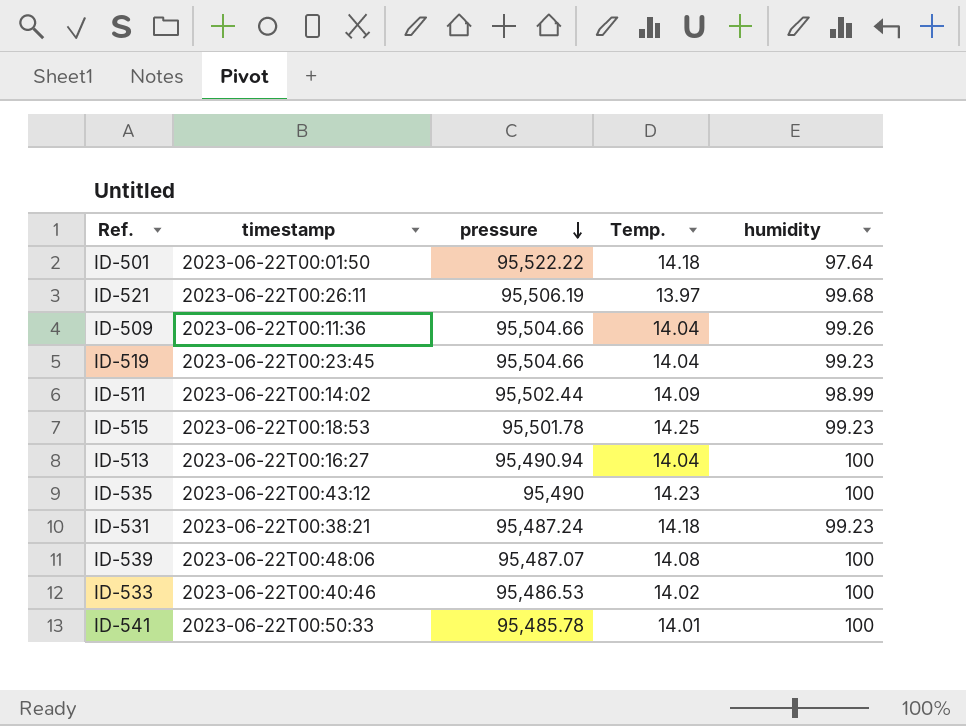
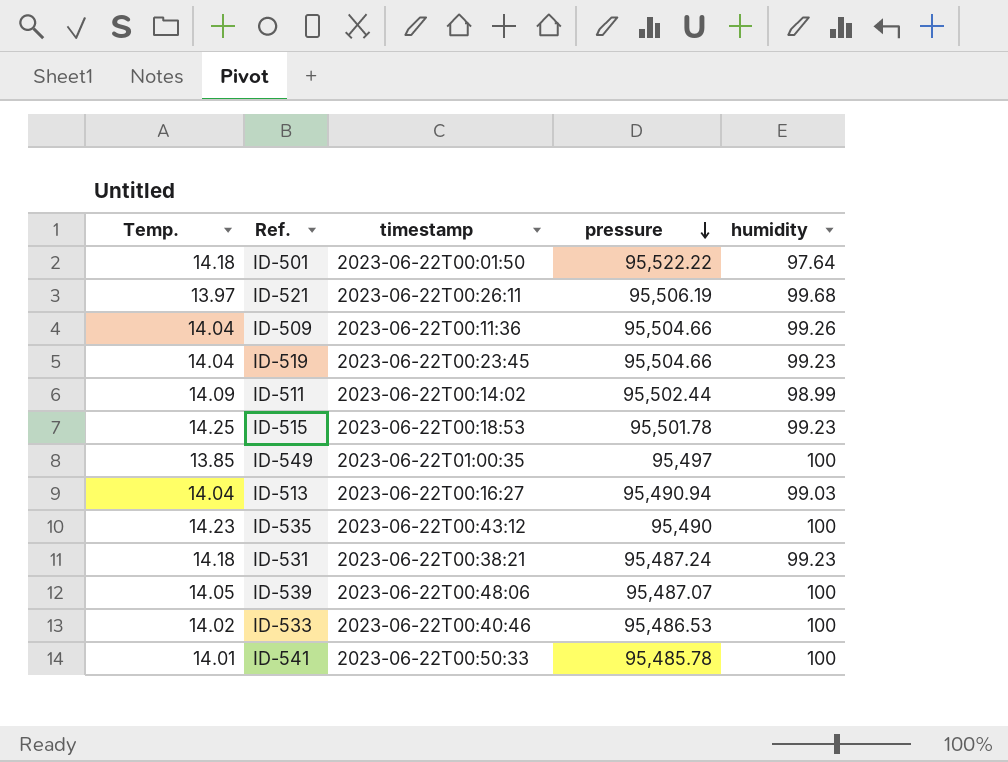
column Temp. | position: 4 -> 1
row ID-549: none -> 13.85 | 2023-06-22T01:00:35 | 95,497 | 100
ID-513 | humidity: 100 -> 99.03
ID-539 | Temp.: 14.08 -> 14.05

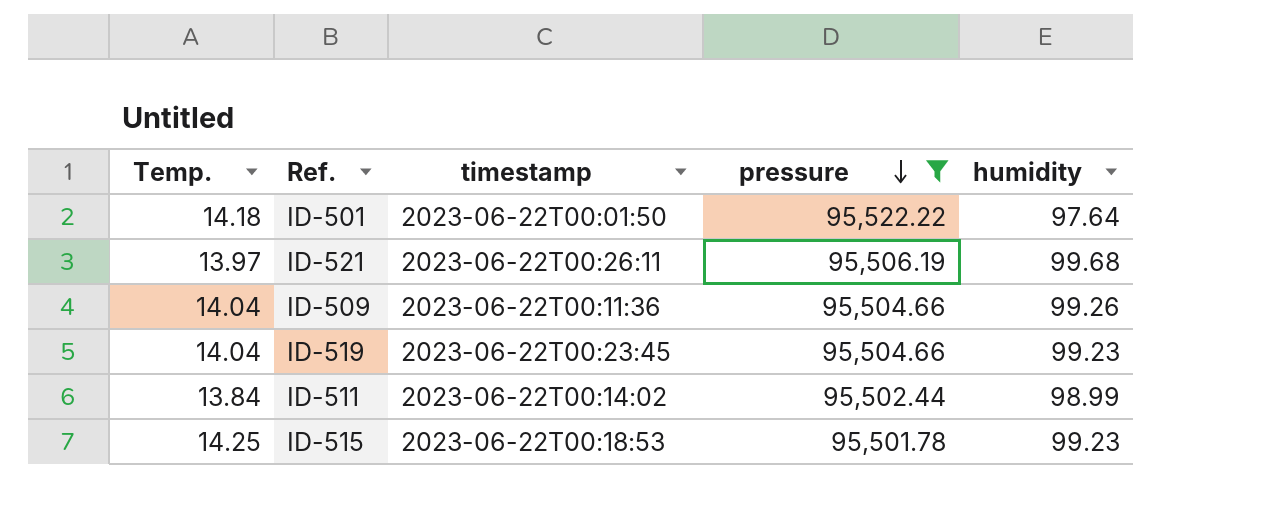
filter: none -> pressure >= 95,501.78
ID-511 | Temp.: 14.09 -> 13.84

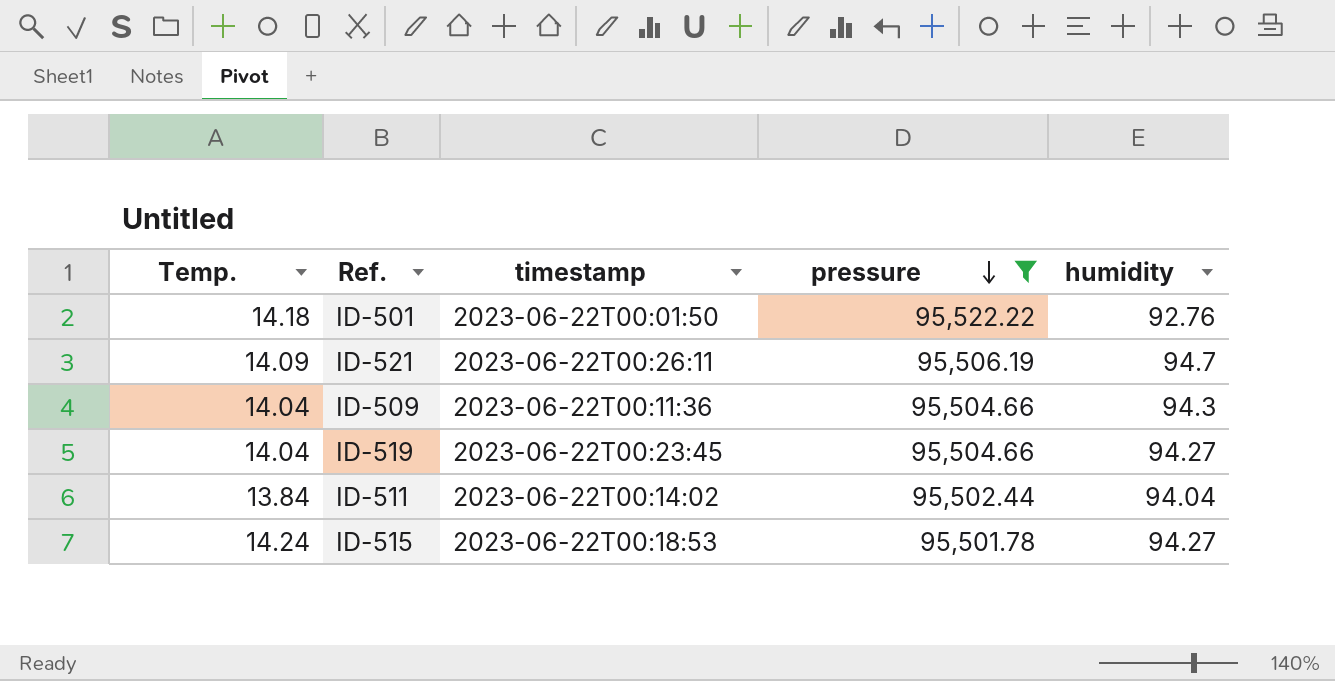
ID-501 | humidity: 97.64 -> 92.76
ID-521 | Temp.: 13.97 -> 14.09
ID-521 | humidity: 99.68 -> 94.7
ID-509 | humidity: 99.26 -> 94.3
ID-519 | humidity: 99.23 -> 94.27
ID-511 | humidity: 98.99 -> 94.04
ID-515 | Temp.: 14.25 -> 14.24
ID-515 | humidity: 99.23 -> 94.27

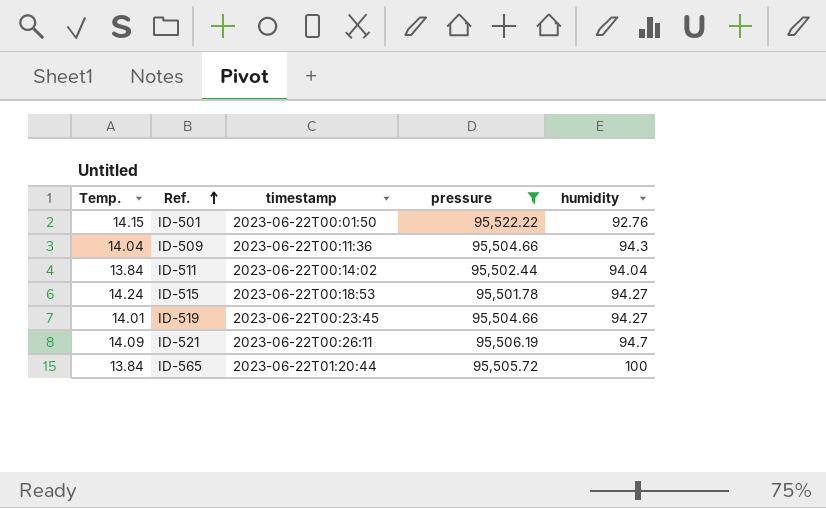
row order: pressure descending -> Ref. ascending
ID-501 | Temp.: 14.18 -> 14.15
ID-519 | Temp.: 14.04 -> 14.01
row ID-565: none -> 13.84 | 2023-06-22T01:20:44 | 95,505.72 | 100

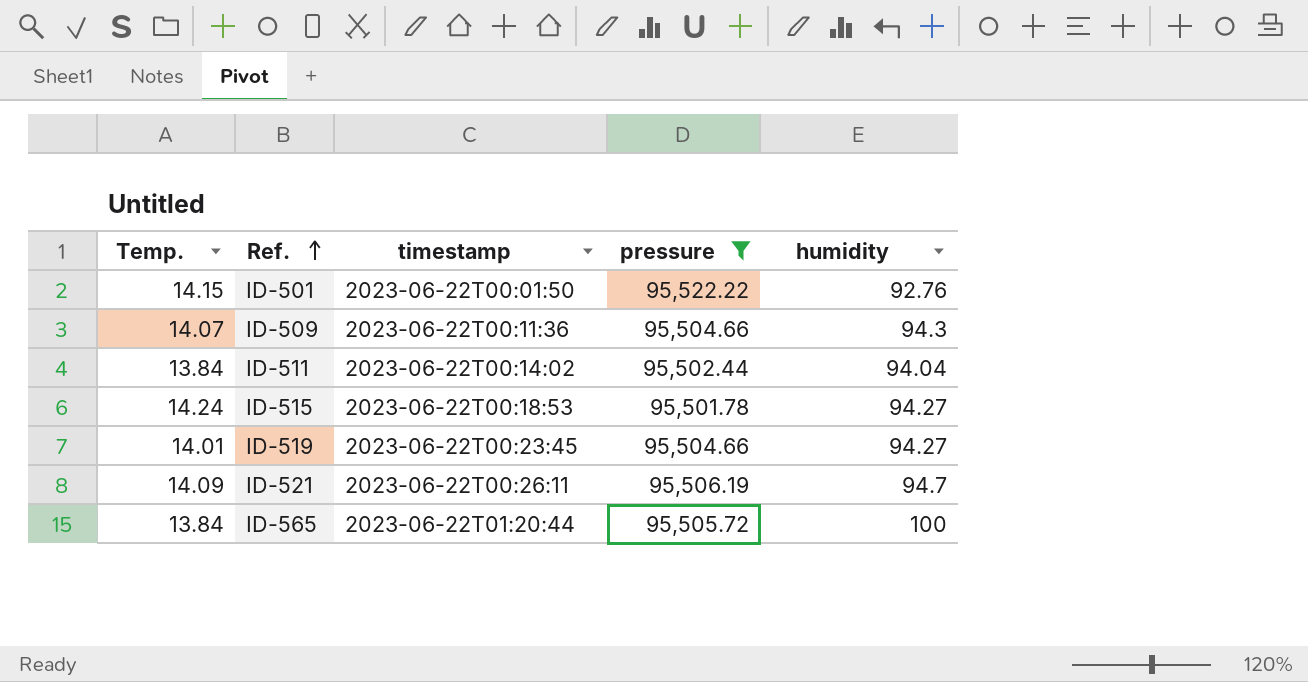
ID-509 | Temp.: 14.04 -> 14.07

